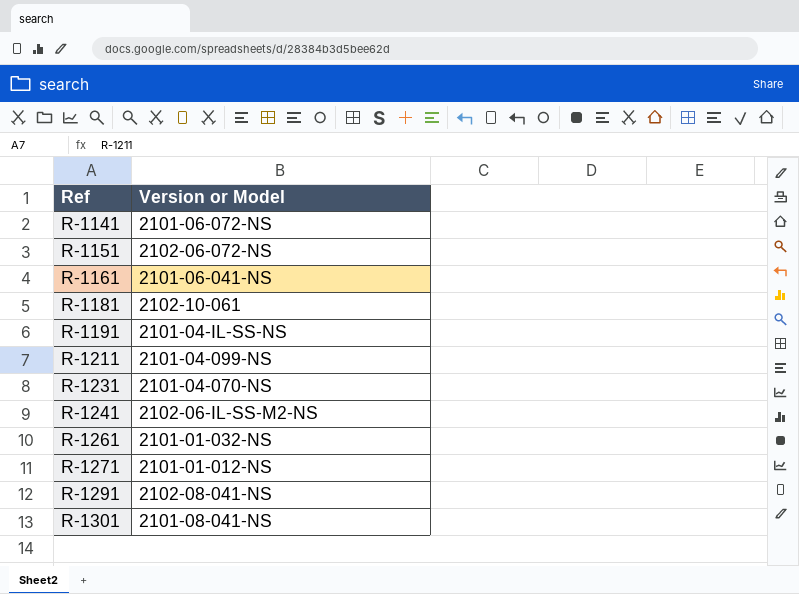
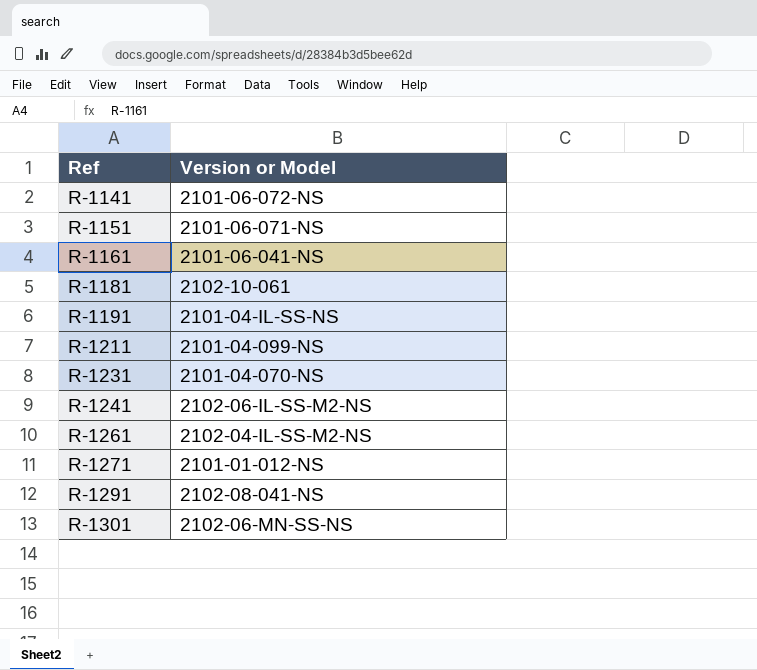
R-1151 | Version or Model: 2102-06-072-NS -> 2101-06-071-NS
R-1261 | Version or Model: 2101-01-032-NS -> 2102-04-IL-SS-M2-NS
R-1301 | Version or Model: 2101-08-041-NS -> 2102-06-MN-SS-NS

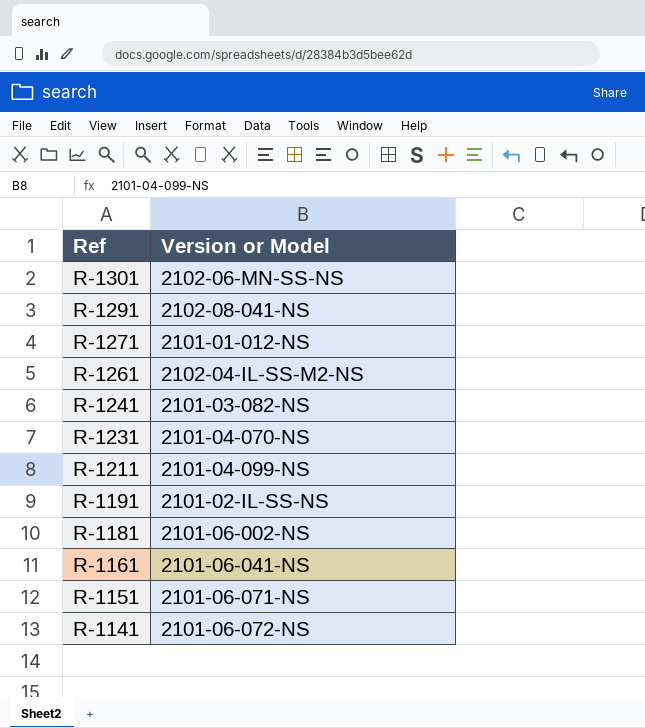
row order: Ref ascending -> Ref descending
R-1241 | Version or Model: 2102-06-IL-SS-M2-NS -> 2101-03-082-NS
R-1191 | Version or Model: 2101-04-IL-SS-NS -> 2101-02-IL-SS-NS
R-1181 | Version or Model: 2102-10-061 -> 2101-06-002-NS

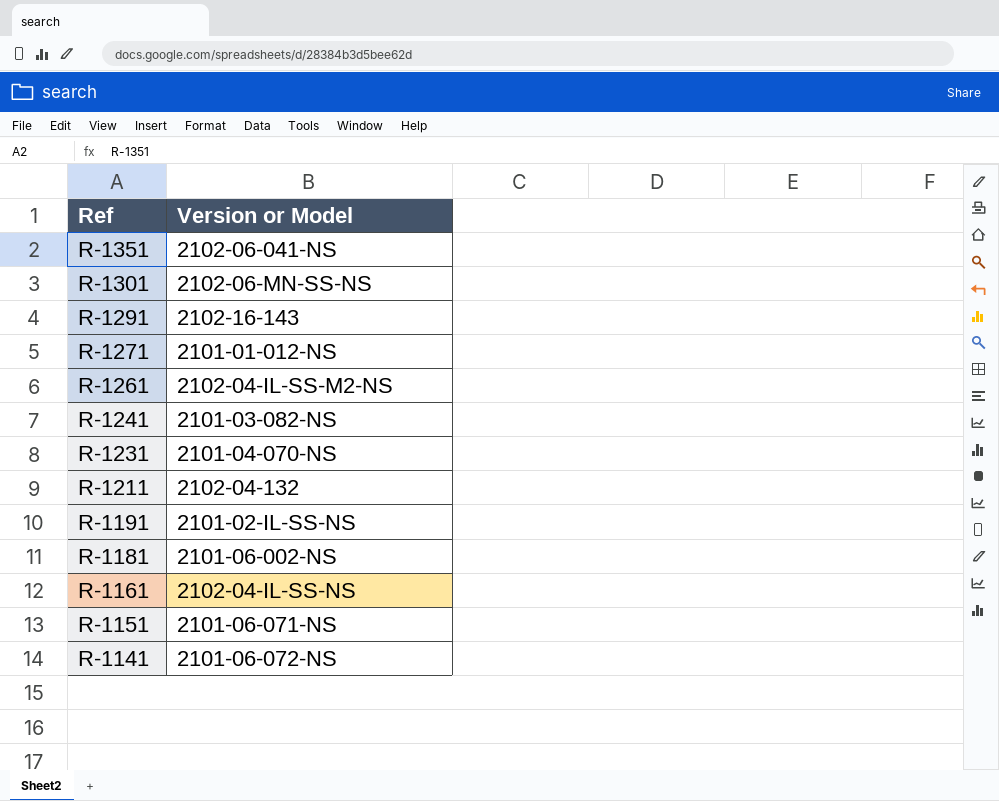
row R-1351: none -> 2102-06-041-NS
R-1291 | Version or Model: 2102-08-041-NS -> 2102-16-143
R-1211 | Version or Model: 2101-04-099-NS -> 2102-04-132
R-1161 | Version or Model: 2101-06-041-NS -> 2102-04-IL-SS-NS

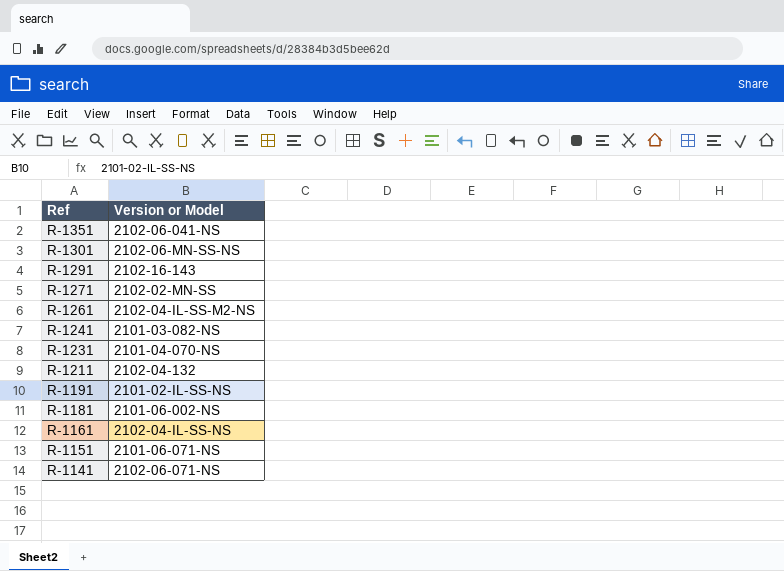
R-1271 | Version or Model: 2101-01-012-NS -> 2102-02-MN-SS
R-1141 | Version or Model: 2101-06-072-NS -> 2102-06-071-NS

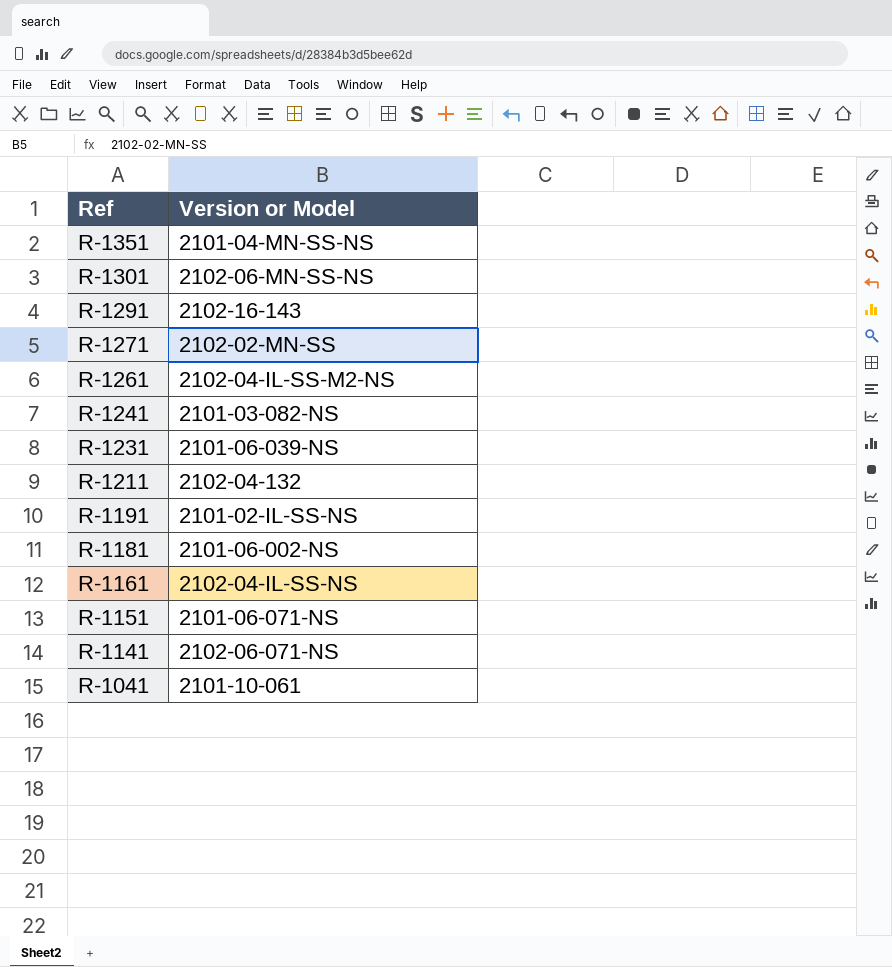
R-1351 | Version or Model: 2102-06-041-NS -> 2101-04-MN-SS-NS
R-1231 | Version or Model: 2101-04-070-NS -> 2101-06-039-NS
row R-1041: none -> 2101-10-061

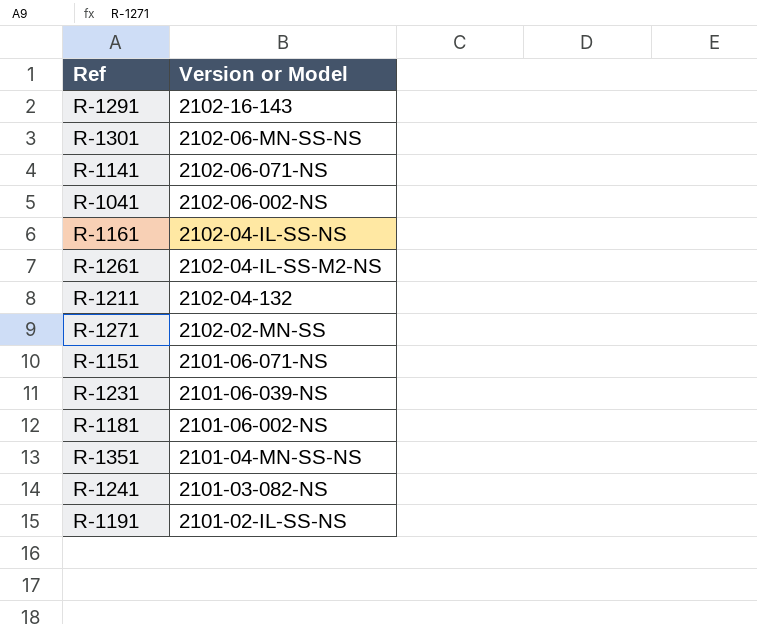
row order: Ref descending -> Version or Model descending
R-1041 | Version or Model: 2101-10-061 -> 2102-06-002-NS

